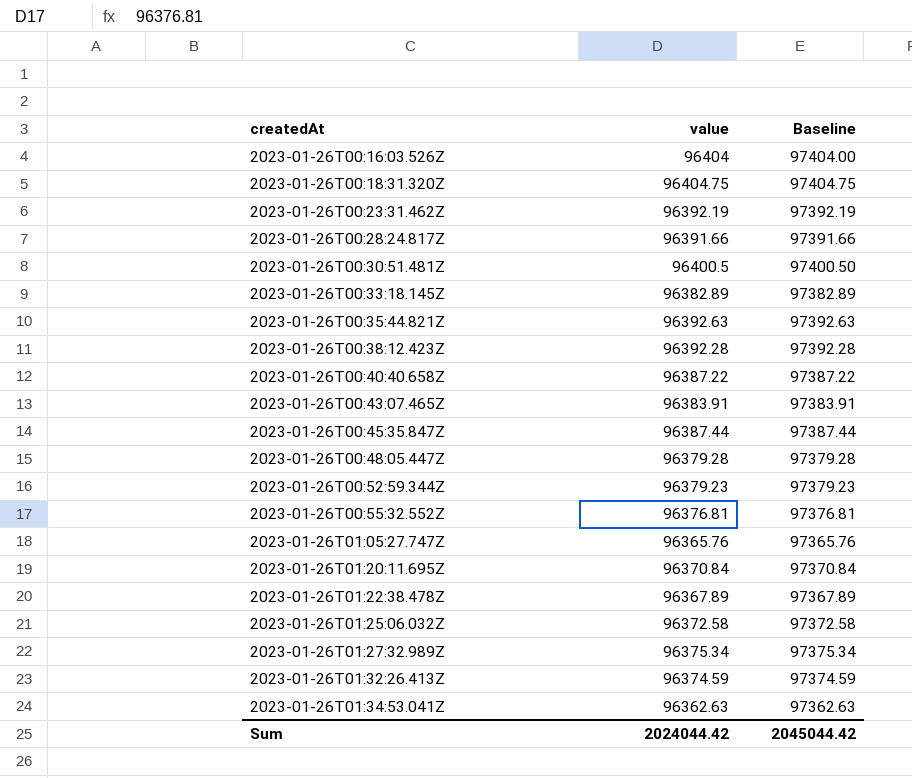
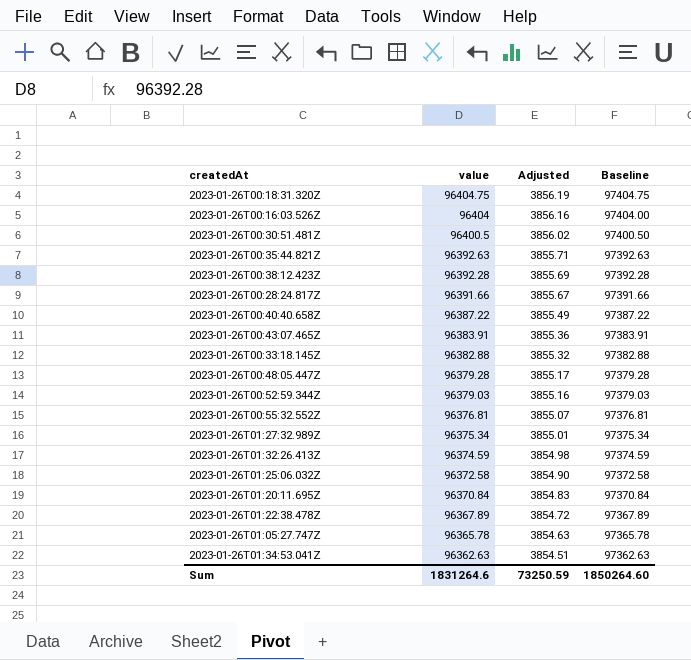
row order: createdAt ascending -> value descending
column Adjusted | formula: none -> [value] * 0.04
row 2023-01-26T00:23:31.462Z: 96392.19 | 97392.19 -> none
row 2023-01-26T00:45:35.847Z: 96387.44 | 97387.44 -> none
2023-01-26T00:33:18.145Z | value: 96382.89 -> 96382.88
2023-01-26T00:33:18.145Z | Baseline: 97382.89 -> 97382.88
2023-01-26T00:52:59.344Z | value: 96379.23 -> 96379.03
2023-01-26T00:52:59.344Z | Baseline: 97379.23 -> 97379.03
2023-01-26T01:05:27.747Z | value: 96365.76 -> 96365.78
2023-01-26T01:05:27.747Z | Baseline: 97365.76 -> 97365.78
Sum | value: 2024044.42 -> 1831264.6
Sum | Baseline: 2045044.42 -> 1850264.60

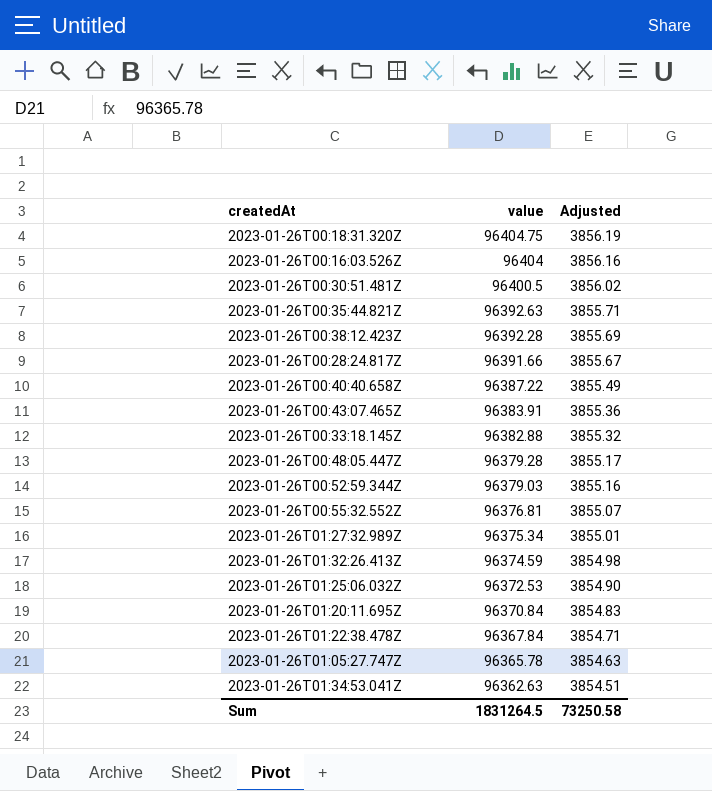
column Baseline | formula: [value] + 1000 -> none
2023-01-26T01:25:06.032Z | value: 96372.58 -> 96372.53
2023-01-26T01:22:38.478Z | value: 96367.89 -> 96367.84
2023-01-26T01:22:38.478Z | Adjusted: 3854.72 -> 3854.71
Sum | value: 1831264.6 -> 1831264.5
Sum | Adjusted: 73250.59 -> 73250.58

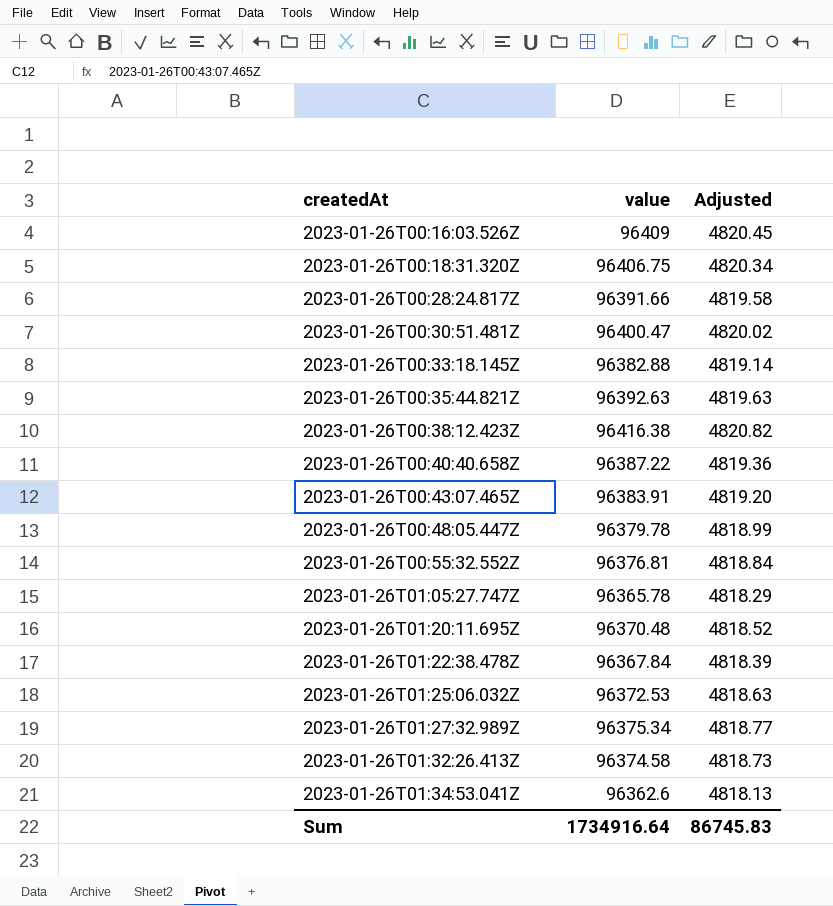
row order: value descending -> createdAt ascending
column Adjusted | formula: [value] * 0.04 -> [value] * 0.05
row 2023-01-26T00:52:59.344Z: 96379.03 | 3855.16 -> none
2023-01-26T00:16:03.526Z | value: 96404 -> 96409
2023-01-26T00:18:31.320Z | value: 96404.75 -> 96406.75
2023-01-26T00:30:51.481Z | value: 96400.5 -> 96400.47
2023-01-26T00:38:12.423Z | value: 96392.28 -> 96416.38
2023-01-26T00:48:05.447Z | value: 96379.28 -> 96379.78
2023-01-26T01:20:11.695Z | value: 96370.84 -> 96370.48
2023-01-26T01:32:26.413Z | value: 96374.59 -> 96374.58
2023-01-26T01:34:53.041Z | value: 96362.63 -> 96362.6
Sum | value: 1831264.5 -> 1734916.64
Sum | Adjusted: 73250.58 -> 86745.83

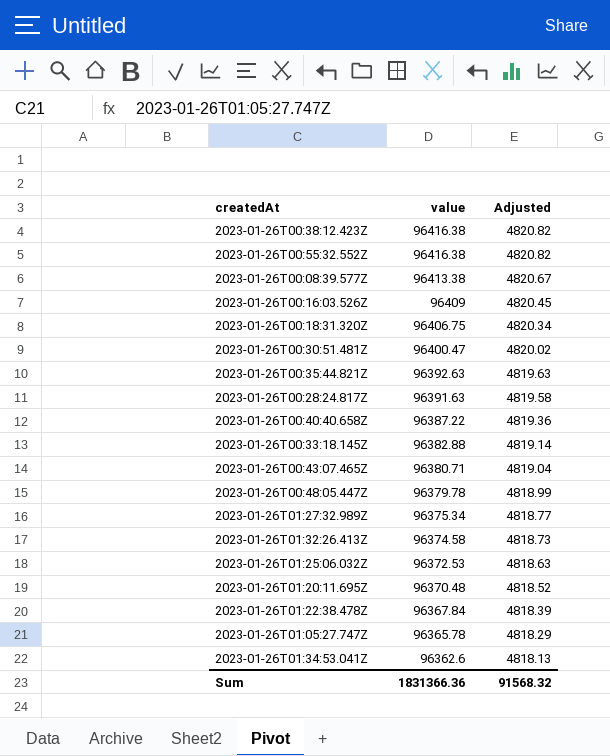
row order: createdAt ascending -> value descending
2023-01-26T00:55:32.552Z | value: 96376.81 -> 96416.38
2023-01-26T00:55:32.552Z | Adjusted: 4818.84 -> 4820.82
row 2023-01-26T00:08:39.577Z: none -> 96413.38 | 4820.67
2023-01-26T00:28:24.817Z | value: 96391.66 -> 96391.63
2023-01-26T00:43:07.465Z | value: 96383.91 -> 96380.71
2023-01-26T00:43:07.465Z | Adjusted: 4819.20 -> 4819.04
Sum | value: 1734916.64 -> 1831366.36
Sum | Adjusted: 86745.83 -> 91568.32

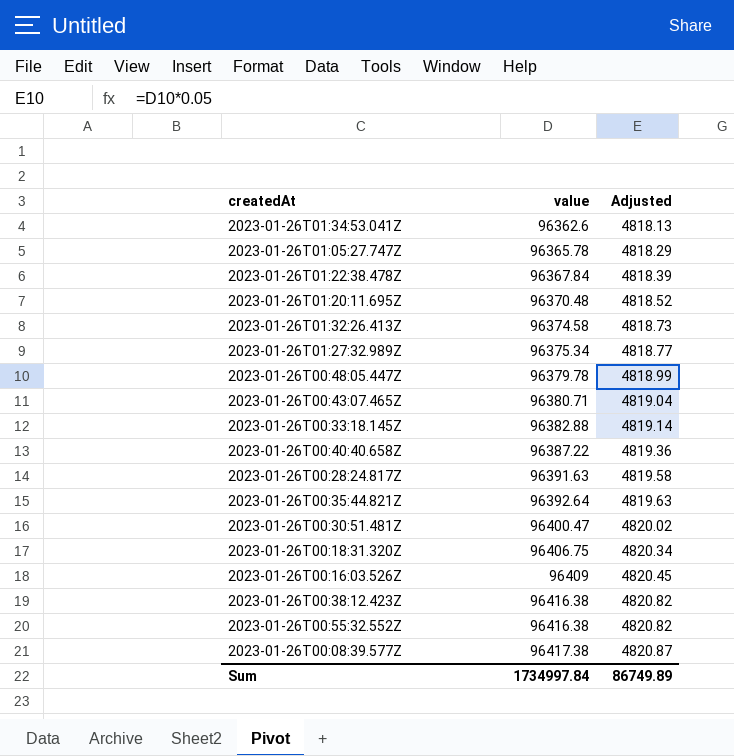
row order: value descending -> value ascending
row 2023-01-26T01:25:06.032Z: 96372.53 | 4818.63 -> none
2023-01-26T00:35:44.821Z | value: 96392.63 -> 96392.64
2023-01-26T00:08:39.577Z | value: 96413.38 -> 96417.38
2023-01-26T00:08:39.577Z | Adjusted: 4820.67 -> 4820.87
Sum | value: 1831366.36 -> 1734997.84
Sum | Adjusted: 91568.32 -> 86749.89

